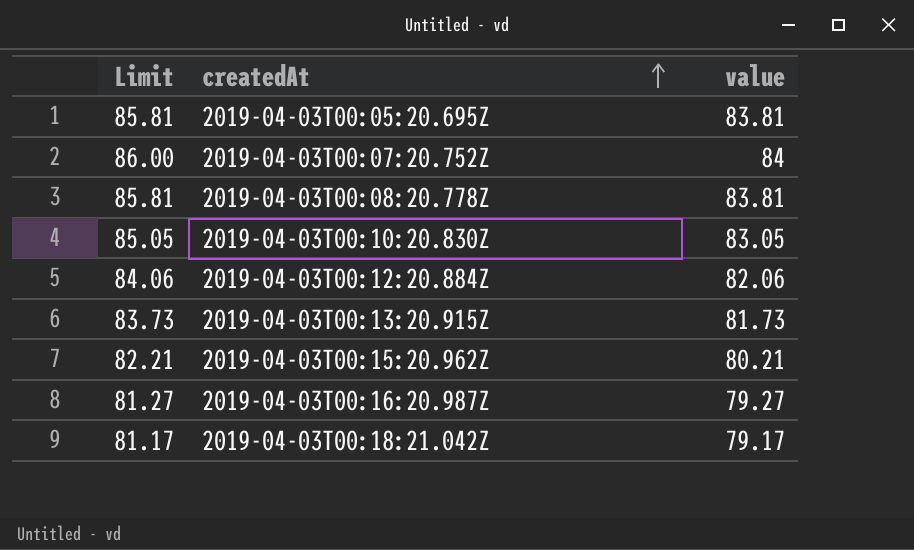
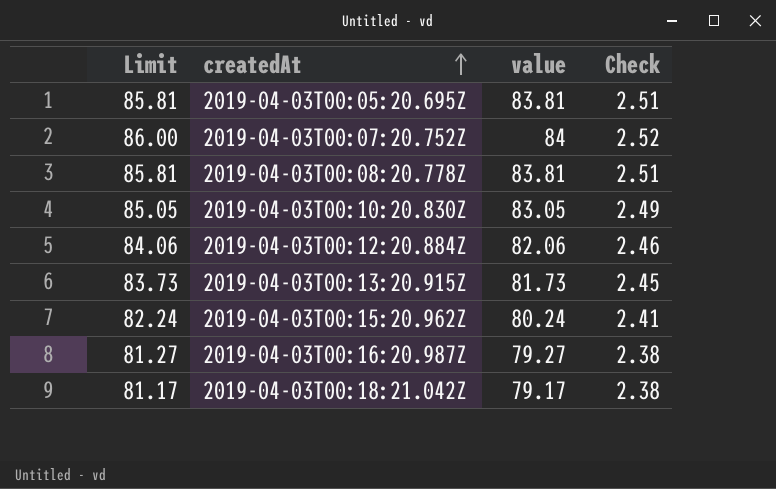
column Check | formula: none -> [value] * 0.03
2019-04-03T00:15:20.962Z | Limit: 82.21 -> 82.24
2019-04-03T00:15:20.962Z | value: 80.21 -> 80.24

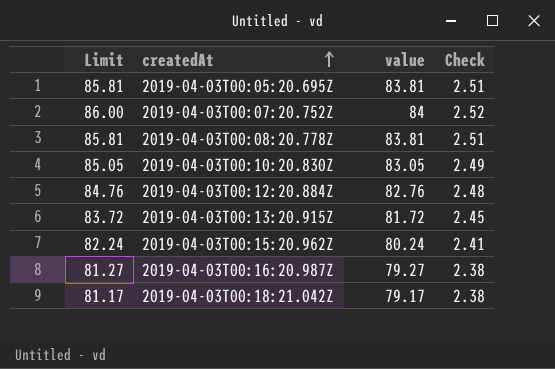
2019-04-03T00:12:20.884Z | Limit: 84.06 -> 84.76
2019-04-03T00:12:20.884Z | value: 82.06 -> 82.76
2019-04-03T00:12:20.884Z | Check: 2.46 -> 2.48
2019-04-03T00:13:20.915Z | Limit: 83.73 -> 83.72
2019-04-03T00:13:20.915Z | value: 81.73 -> 81.72

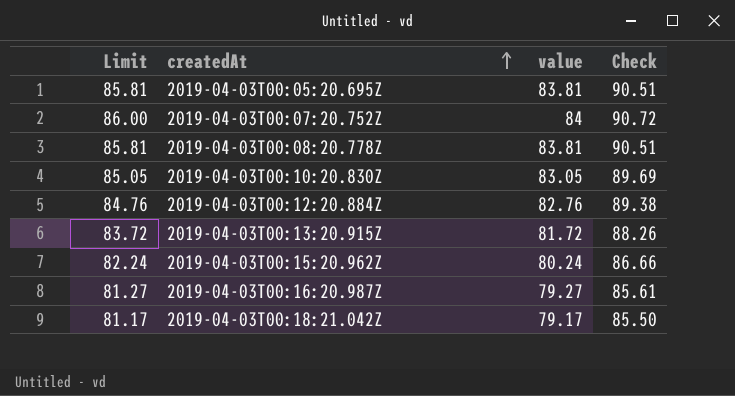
column Check | formula: [value] * 0.03 -> [value] * 1.08

